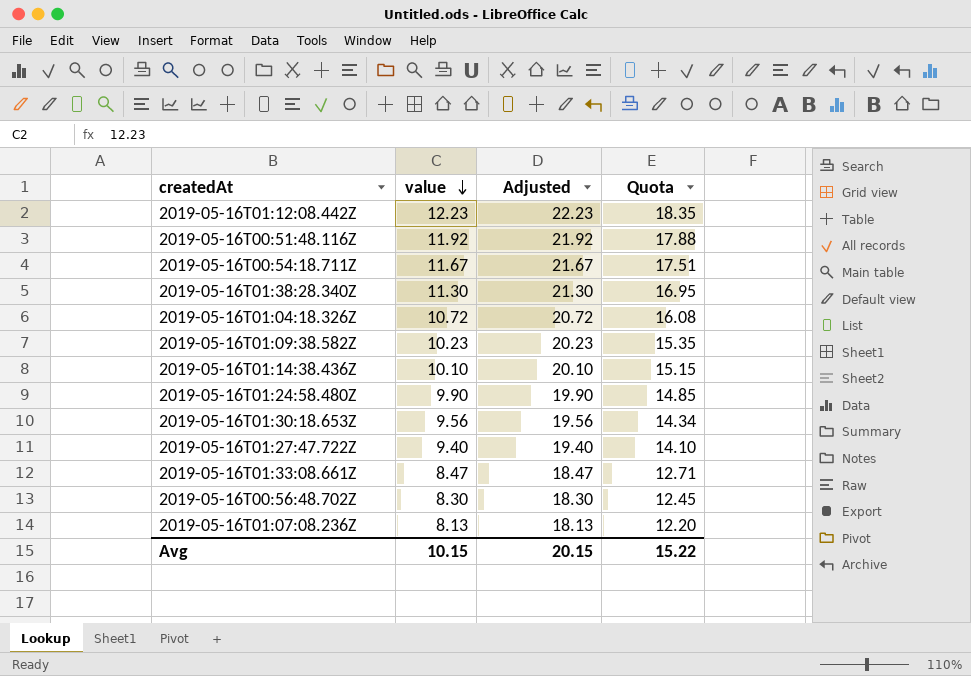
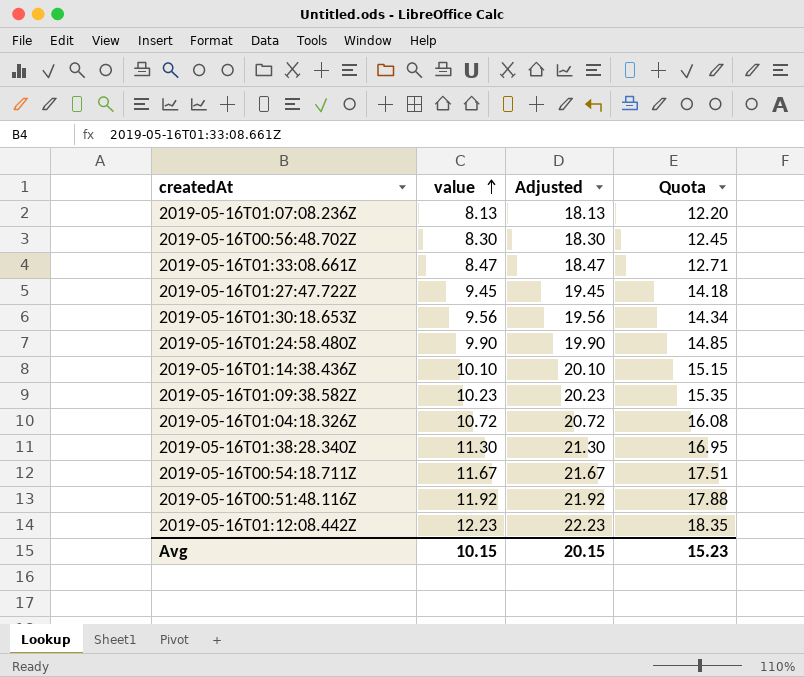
row order: value descending -> value ascending
2019-05-16T01:27:47.722Z | value: 9.40 -> 9.45
2019-05-16T01:27:47.722Z | Adjusted: 19.40 -> 19.45
2019-05-16T01:27:47.722Z | Quota: 14.10 -> 14.18
Avg | Quota: 15.22 -> 15.23

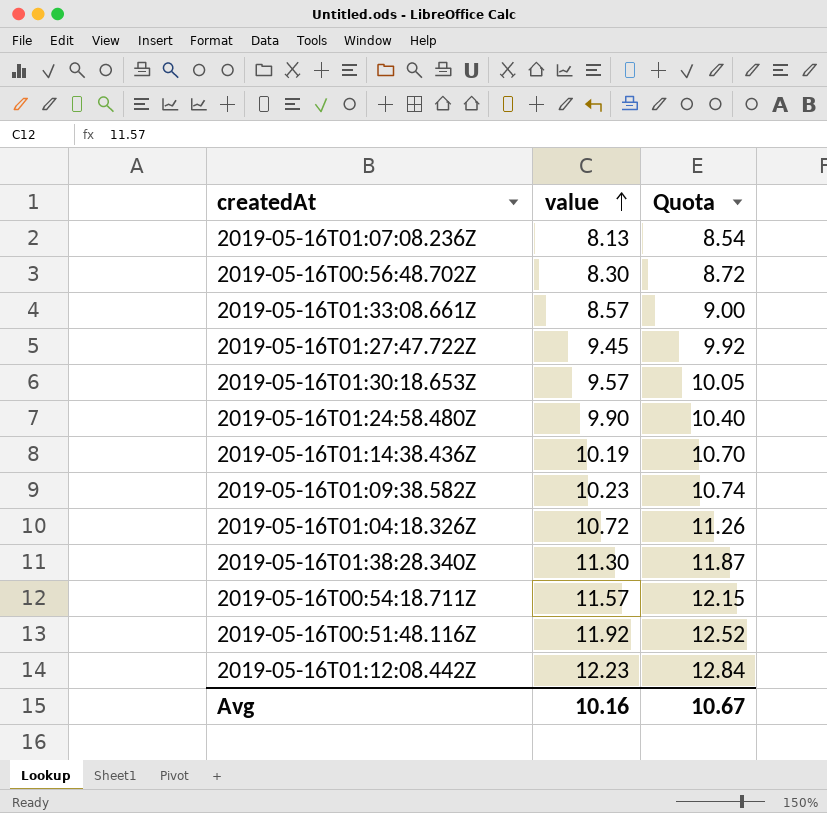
column Adjusted | formula: [value] + 10 -> none
column Quota | formula: [value] * 1.5 -> [value] * 1.05
2019-05-16T01:33:08.661Z | value: 8.47 -> 8.57
2019-05-16T01:30:18.653Z | value: 9.56 -> 9.57
2019-05-16T01:14:38.436Z | value: 10.10 -> 10.19
2019-05-16T00:54:18.711Z | value: 11.67 -> 11.57
Avg | value: 10.15 -> 10.16
Avg | Quota: 15.23 -> 10.67

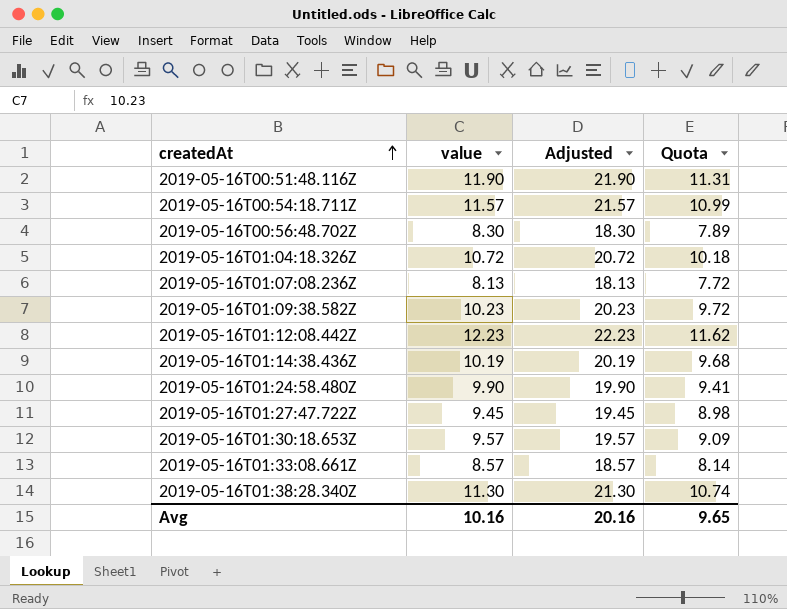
row order: value ascending -> createdAt ascending
column Adjusted | formula: none -> [value] + 10
column Quota | formula: [value] * 1.05 -> [value] * 0.95
2019-05-16T00:51:48.116Z | value: 11.92 -> 11.90
Avg | Quota: 10.67 -> 9.65

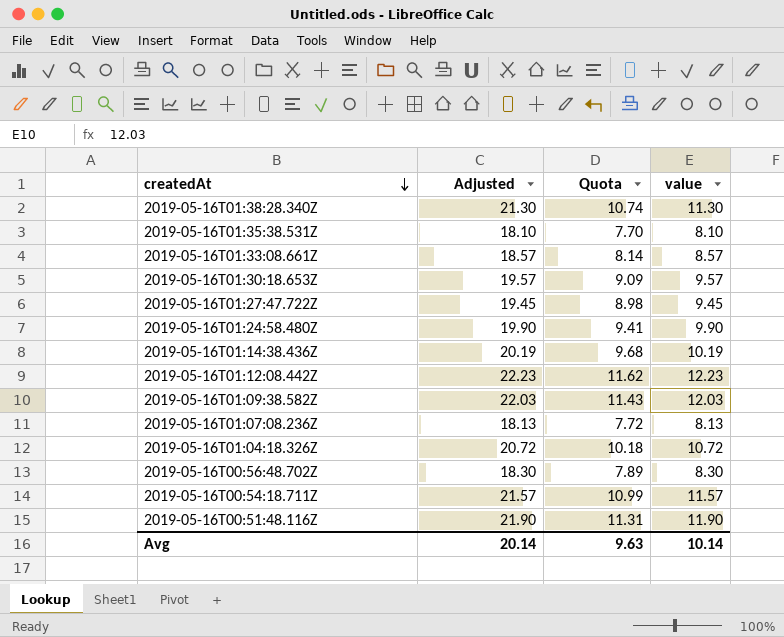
row order: createdAt ascending -> createdAt descending
column value | position: 2 -> 4
row 2019-05-16T01:35:38.531Z: none -> 18.10 | 7.70 | 8.10
2019-05-16T01:09:38.582Z | Adjusted: 20.23 -> 22.03
2019-05-16T01:09:38.582Z | Quota: 9.72 -> 11.43
2019-05-16T01:09:38.582Z | value: 10.23 -> 12.03
Avg | Adjusted: 20.16 -> 20.14
Avg | Quota: 9.65 -> 9.63
Avg | value: 10.16 -> 10.14

